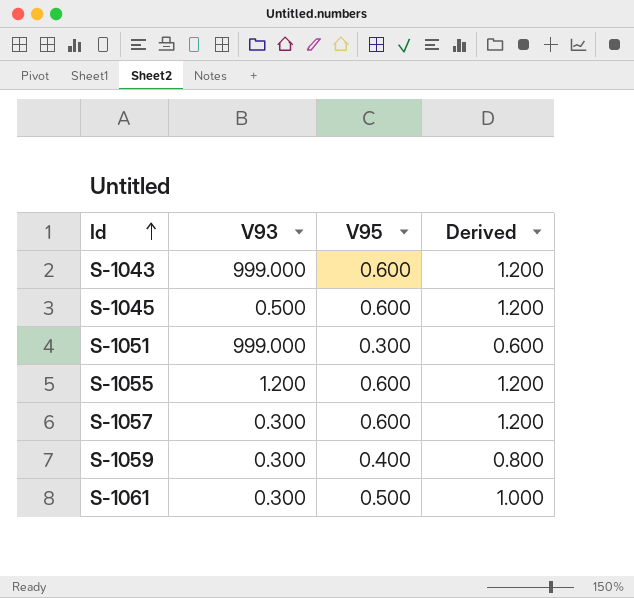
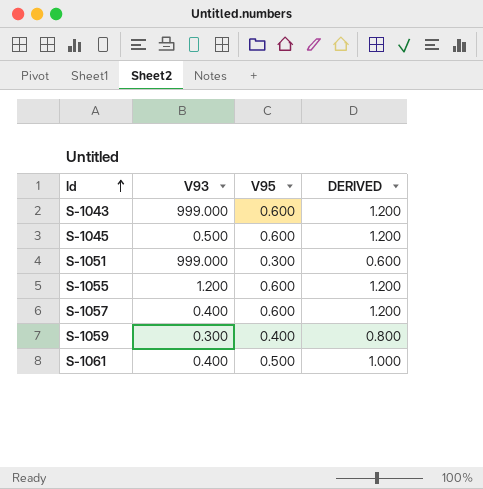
column name: Derived -> DERIVED
S-1057 | V93: 0.300 -> 0.400
S-1061 | V93: 0.300 -> 0.400

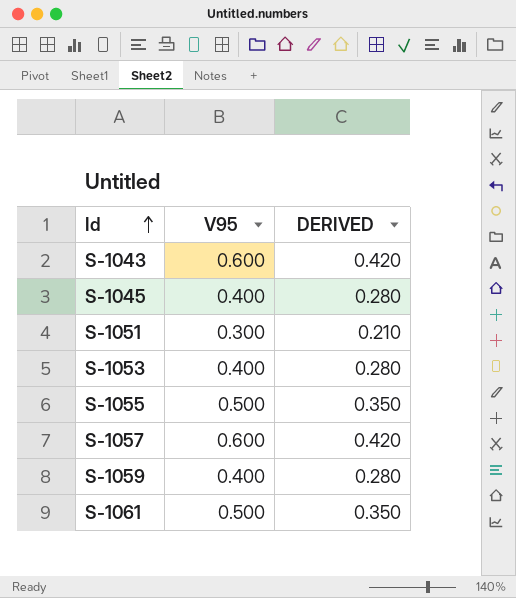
column V93 | position: 2 -> none
column DERIVED | formula: [V95] * 2 -> [V95] * 0.7
S-1045 | V95: 0.600 -> 0.400
row S-1053: none -> 0.400 | 0.280
S-1055 | V95: 0.600 -> 0.500

